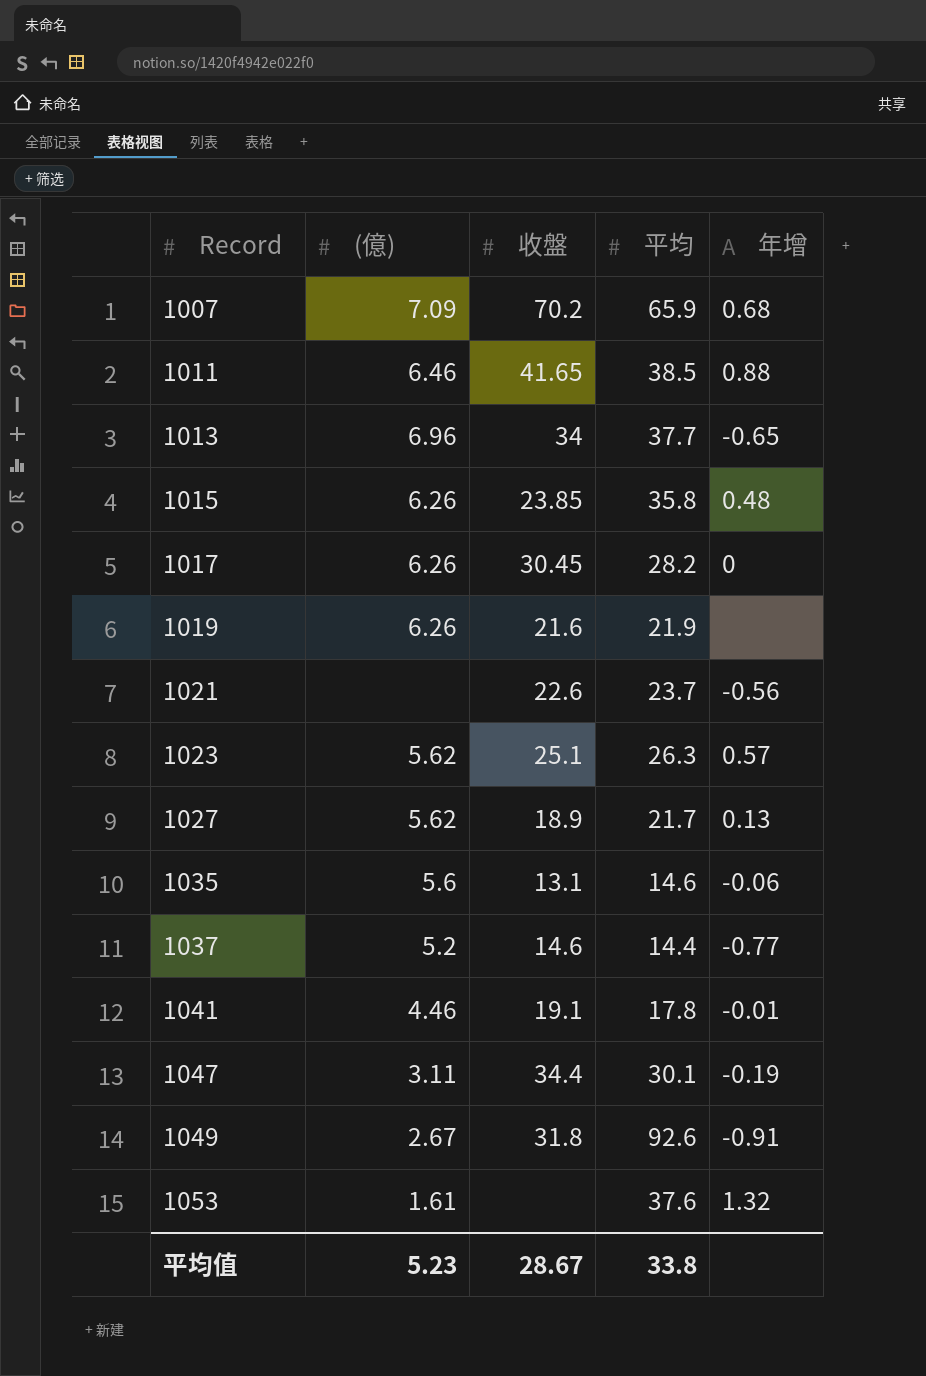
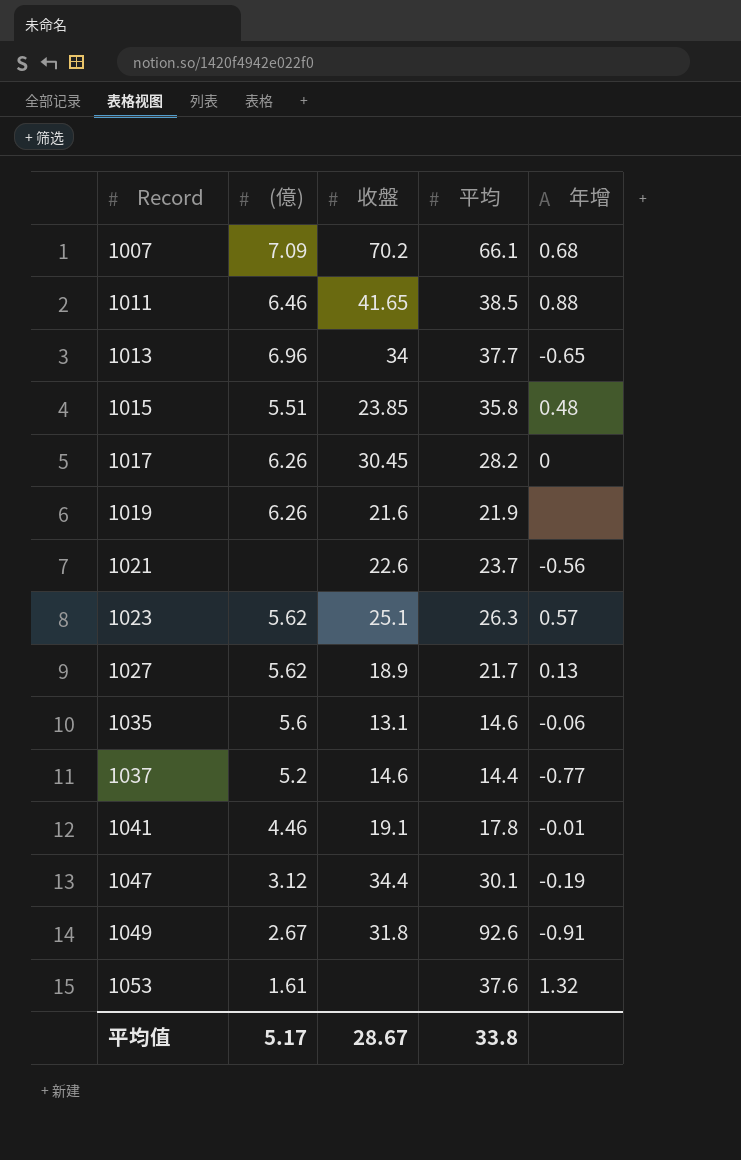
1007 | 平均: 65.9 -> 66.1
1015 | (億): 6.26 -> 5.51
1047 | (億): 3.11 -> 3.12
平均值 | (億): 5.23 -> 5.17

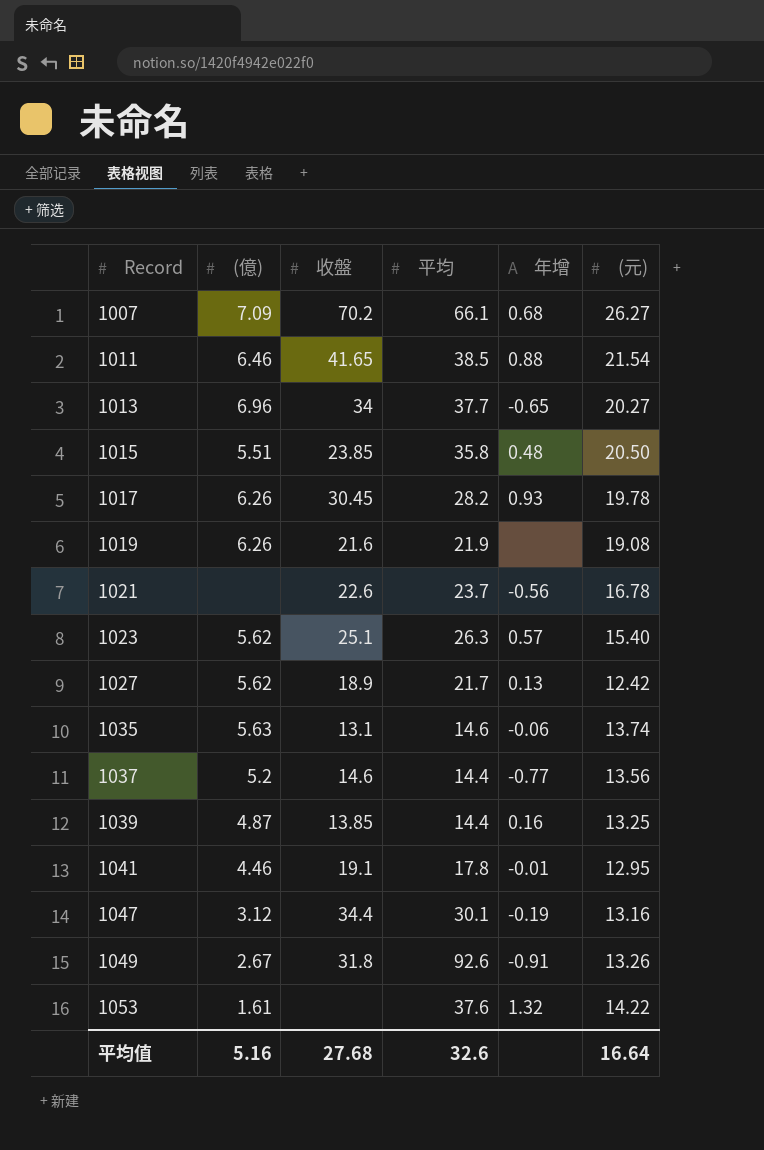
column (元) | position: none -> 6
1017 | 年增: 0 -> 0.93
1035 | (億): 5.6 -> 5.63
row 1039: none -> 4.87 | 13.85 | 14.4 | 0.16 | 13.25
平均值 | (億): 5.17 -> 5.16
平均值 | 收盤: 28.67 -> 27.68
平均值 | 平均: 33.8 -> 32.6

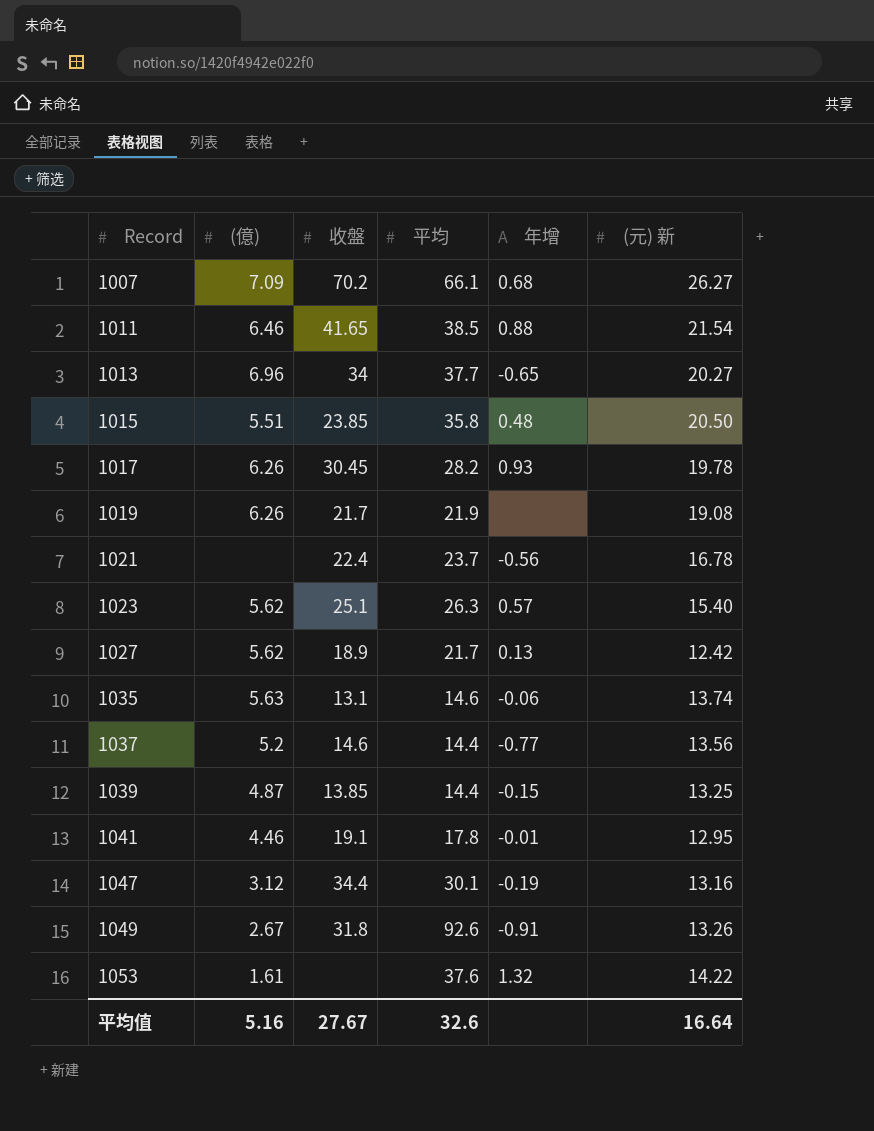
column name: (元) -> (元) 新
1019 | 收盤: 21.6 -> 21.7
1021 | 收盤: 22.6 -> 22.4
1039 | 年增: 0.16 -> -0.15
平均值 | 收盤: 27.68 -> 27.67

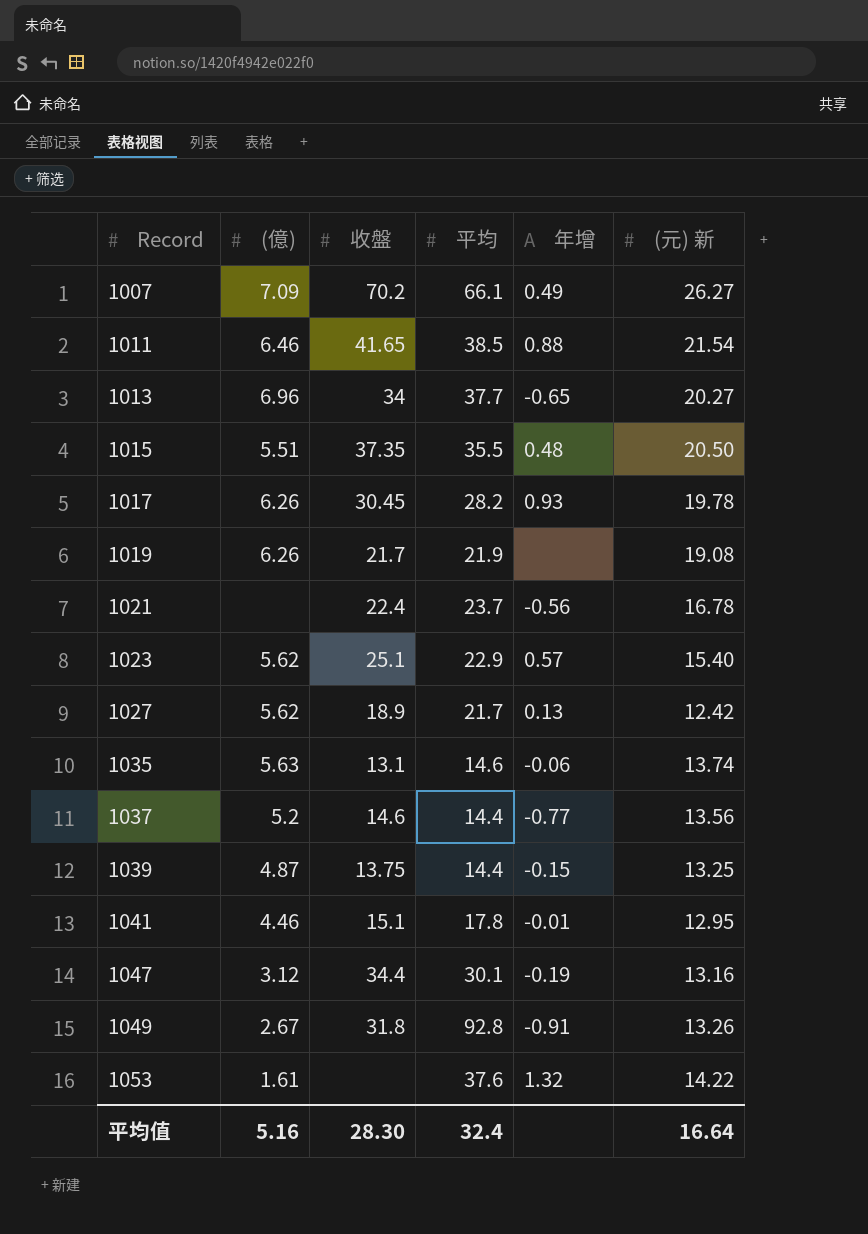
1007 | 年增: 0.68 -> 0.49
1015 | 收盤: 23.85 -> 37.35
1015 | 平均: 35.8 -> 35.5
1023 | 平均: 26.3 -> 22.9
1039 | 收盤: 13.85 -> 13.75
1041 | 收盤: 19.1 -> 15.1
1049 | 平均: 92.6 -> 92.8
平均值 | 收盤: 27.67 -> 28.30
平均值 | 平均: 32.6 -> 32.4

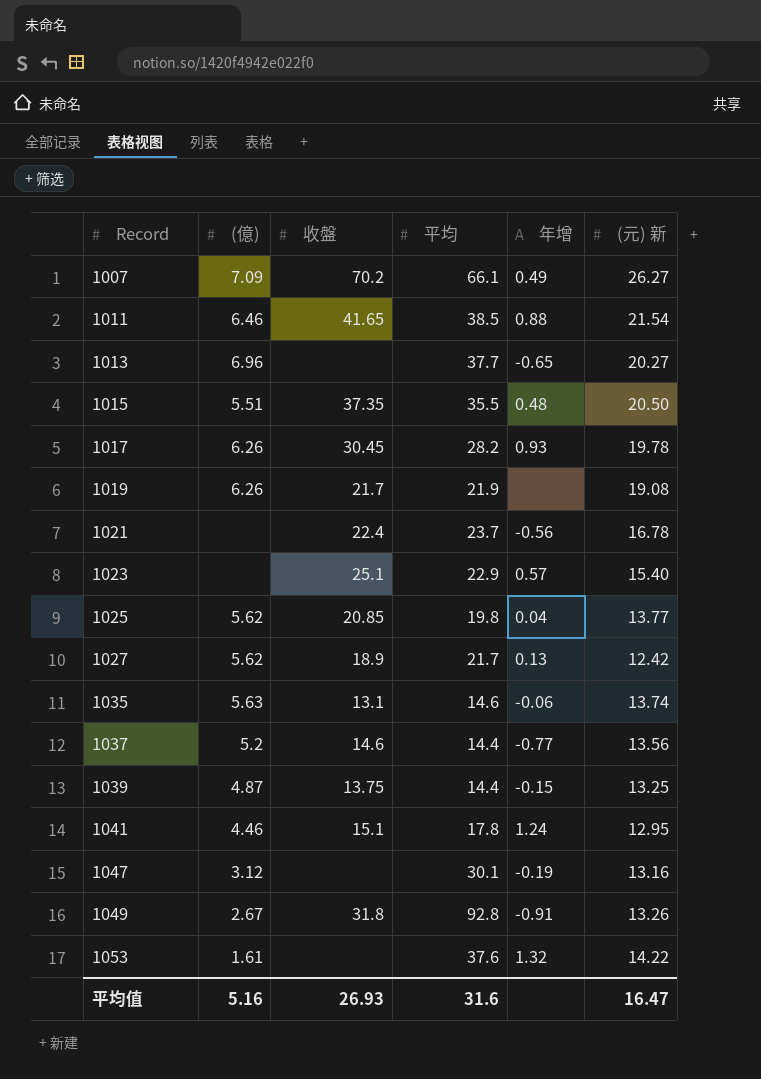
1013 | 收盤: 34 -> none
1023 | (億): 5.62 -> none
row 1025: none -> 5.62 | 20.85 | 19.8 | 0.04 | 13.77
1041 | 年增: -0.01 -> 1.24
1047 | 收盤: 34.4 -> none
平均值 | 收盤: 28.30 -> 26.93
平均值 | 平均: 32.4 -> 31.6
平均值 | (元) 新: 16.64 -> 16.47

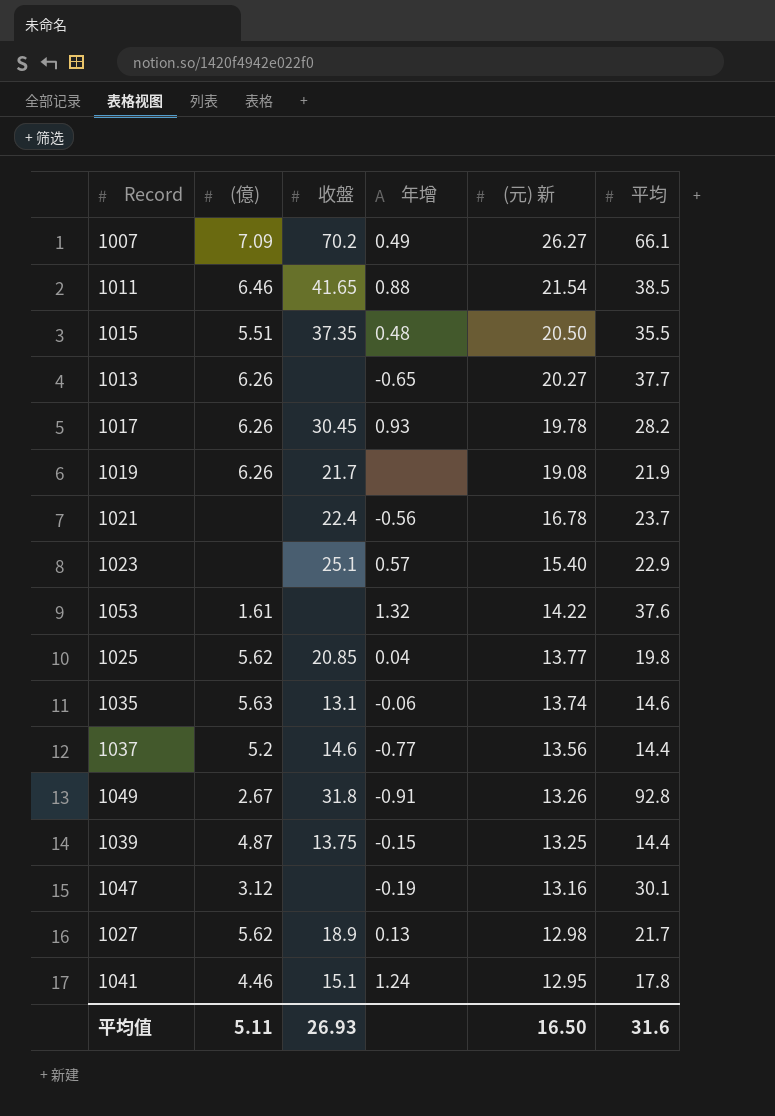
row order: Record ascending -> (元) 新 descending
column 平均 | position: 4 -> 6
1013 | (億): 6.96 -> 6.26
1027 | (元) 新: 12.42 -> 12.98
平均值 | (億): 5.16 -> 5.11
平均值 | (元) 新: 16.47 -> 16.50

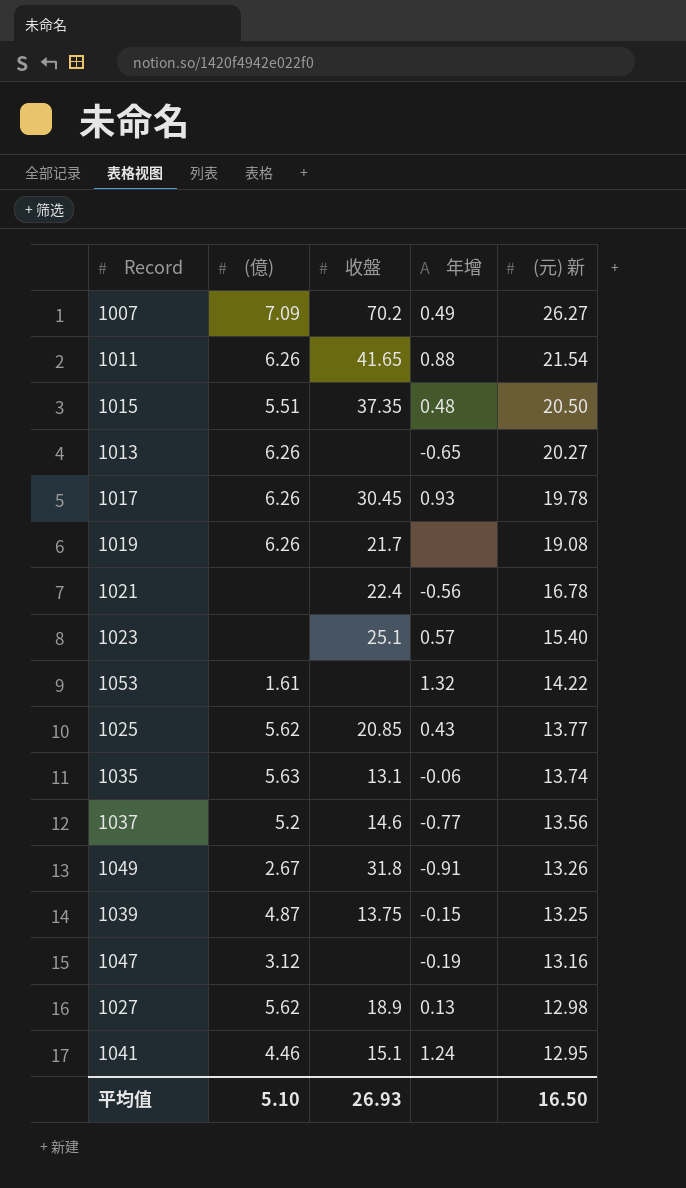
column 平均 | position: 6 -> none
1011 | (億): 6.46 -> 6.26
1025 | 年增: 0.04 -> 0.43
平均值 | (億): 5.11 -> 5.10

